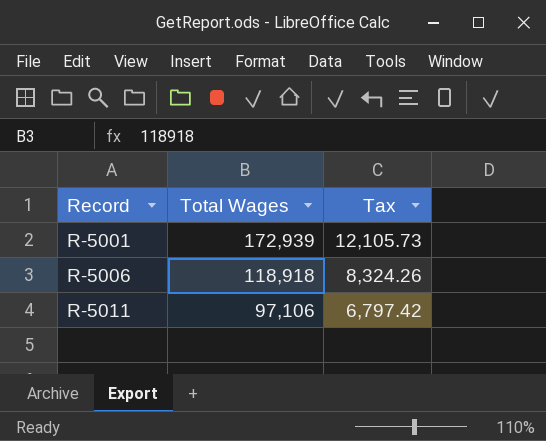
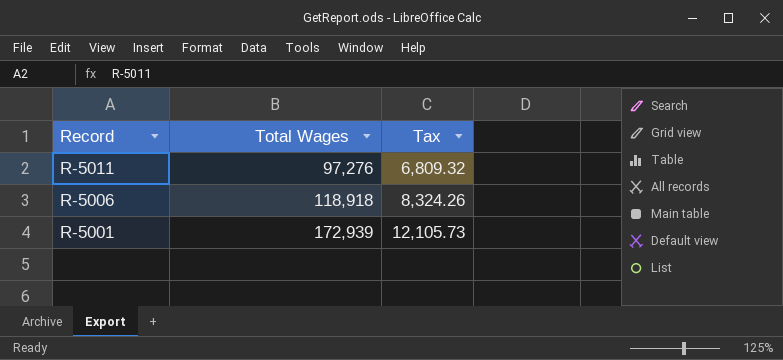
row order: Record ascending -> Record descending
R-5011 | Total Wages: 97,106 -> 97,276
R-5011 | Tax: 6,797.42 -> 6,809.32

